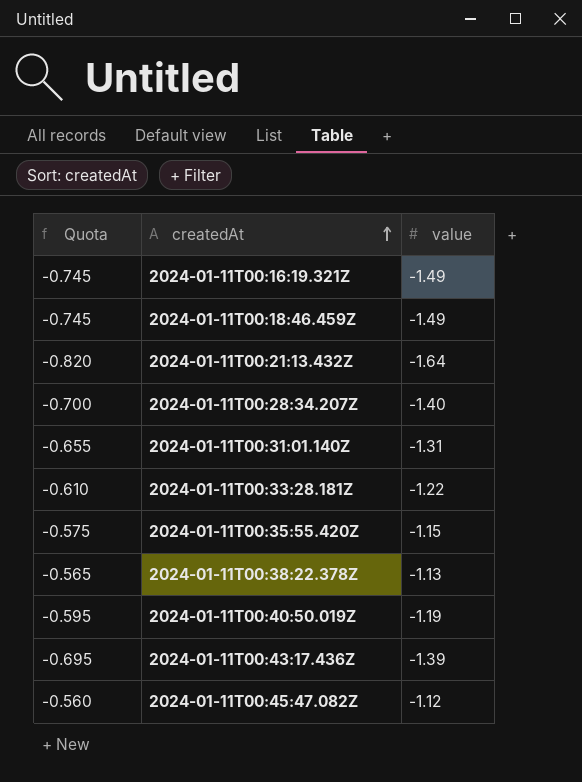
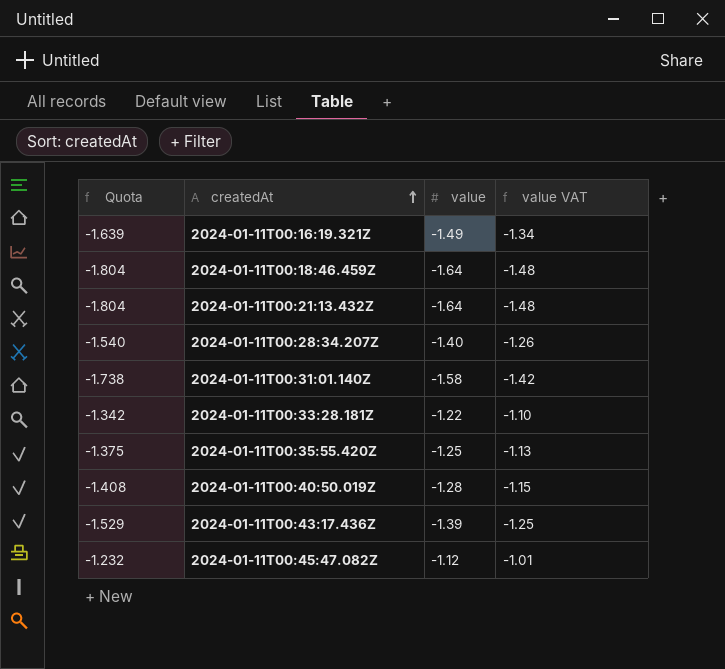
column Quota | formula: [value] * 0.5 -> [value] * 1.1
column value VAT | formula: none -> [value] * 0.9
row 2024-01-11T00:38:22.378Z: -0.565 | -1.13 -> none
2024-01-11T00:18:46.459Z | value: -1.49 -> -1.64
2024-01-11T00:31:01.140Z | value: -1.31 -> -1.58
2024-01-11T00:35:55.420Z | value: -1.15 -> -1.25
2024-01-11T00:40:50.019Z | value: -1.19 -> -1.28

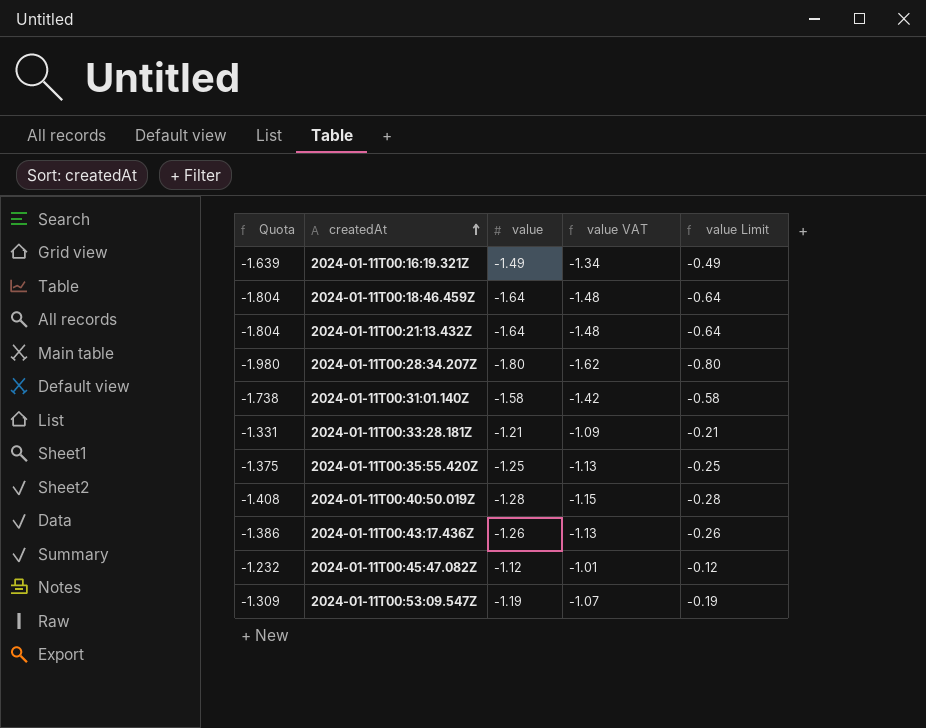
column value Limit | formula: none -> [value] + 1
2024-01-11T00:28:34.207Z | Quota: -1.540 -> -1.980
2024-01-11T00:28:34.207Z | value: -1.40 -> -1.80
2024-01-11T00:28:34.207Z | value VAT: -1.26 -> -1.62
2024-01-11T00:33:28.181Z | Quota: -1.342 -> -1.331
2024-01-11T00:33:28.181Z | value: -1.22 -> -1.21
2024-01-11T00:33:28.181Z | value VAT: -1.10 -> -1.09
2024-01-11T00:43:17.436Z | Quota: -1.529 -> -1.386
2024-01-11T00:43:17.436Z | value: -1.39 -> -1.26
2024-01-11T00:43:17.436Z | value VAT: -1.25 -> -1.13
row 2024-01-11T00:53:09.547Z: none -> -1.309 | -1.19 | -1.07 | -0.19

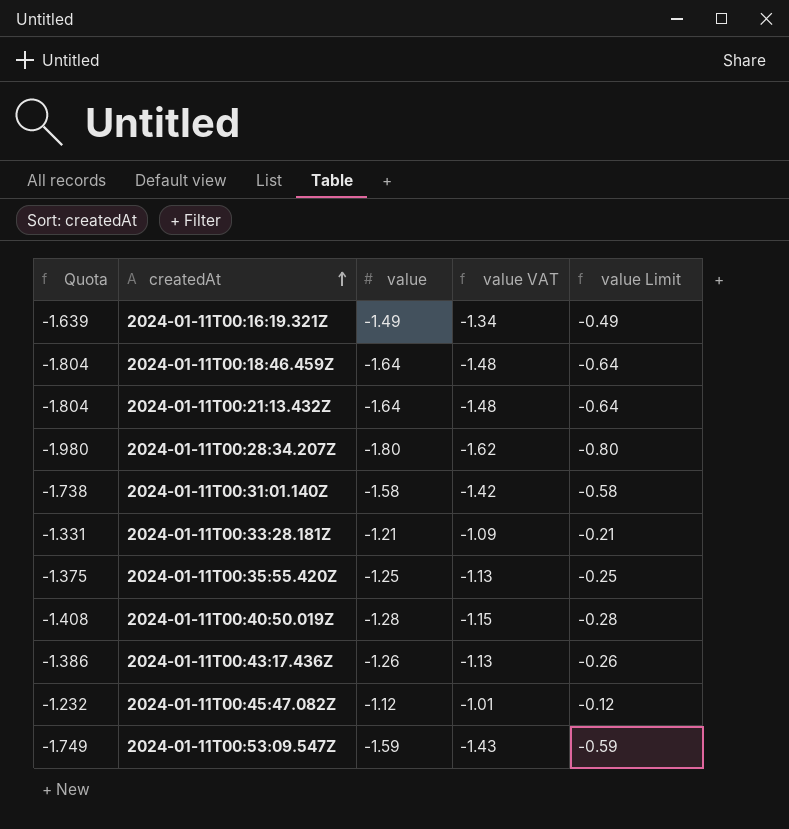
2024-01-11T00:53:09.547Z | Quota: -1.309 -> -1.749
2024-01-11T00:53:09.547Z | value: -1.19 -> -1.59
2024-01-11T00:53:09.547Z | value VAT: -1.07 -> -1.43
2024-01-11T00:53:09.547Z | value Limit: -0.19 -> -0.59

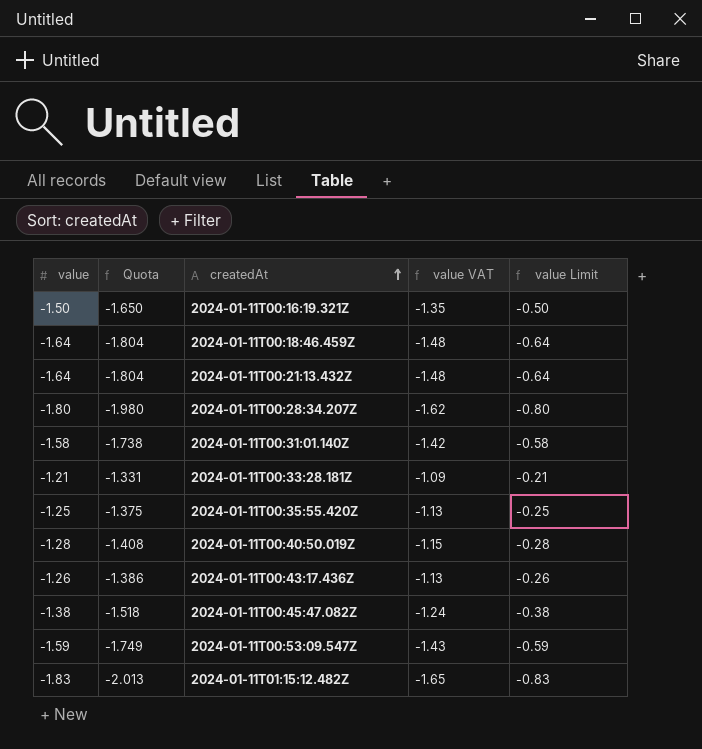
column value | position: 3 -> 1
2024-01-11T00:16:19.321Z | value: -1.49 -> -1.50
2024-01-11T00:16:19.321Z | Quota: -1.639 -> -1.650
2024-01-11T00:16:19.321Z | value VAT: -1.34 -> -1.35
2024-01-11T00:16:19.321Z | value Limit: -0.49 -> -0.50
2024-01-11T00:45:47.082Z | value: -1.12 -> -1.38
2024-01-11T00:45:47.082Z | Quota: -1.232 -> -1.518
2024-01-11T00:45:47.082Z | value VAT: -1.01 -> -1.24
2024-01-11T00:45:47.082Z | value Limit: -0.12 -> -0.38
row 2024-01-11T01:15:12.482Z: none -> -1.83 | -2.013 | -1.65 | -0.83

